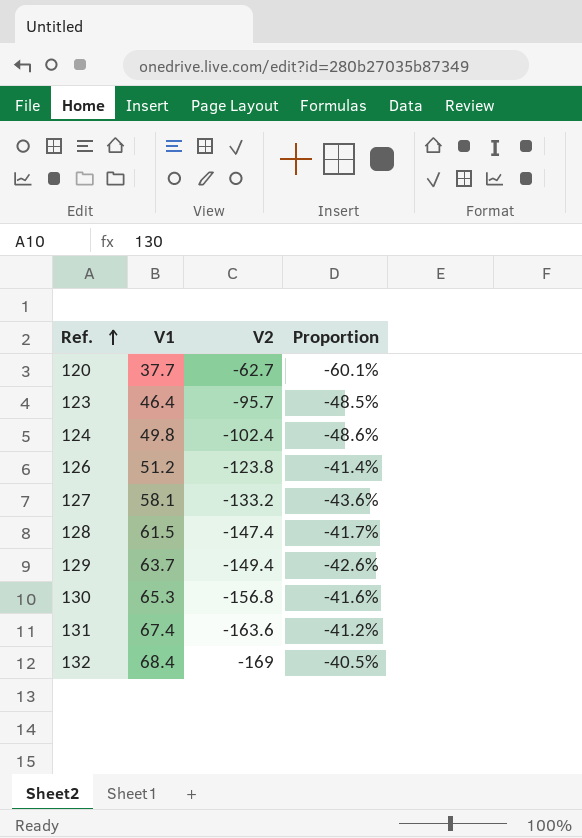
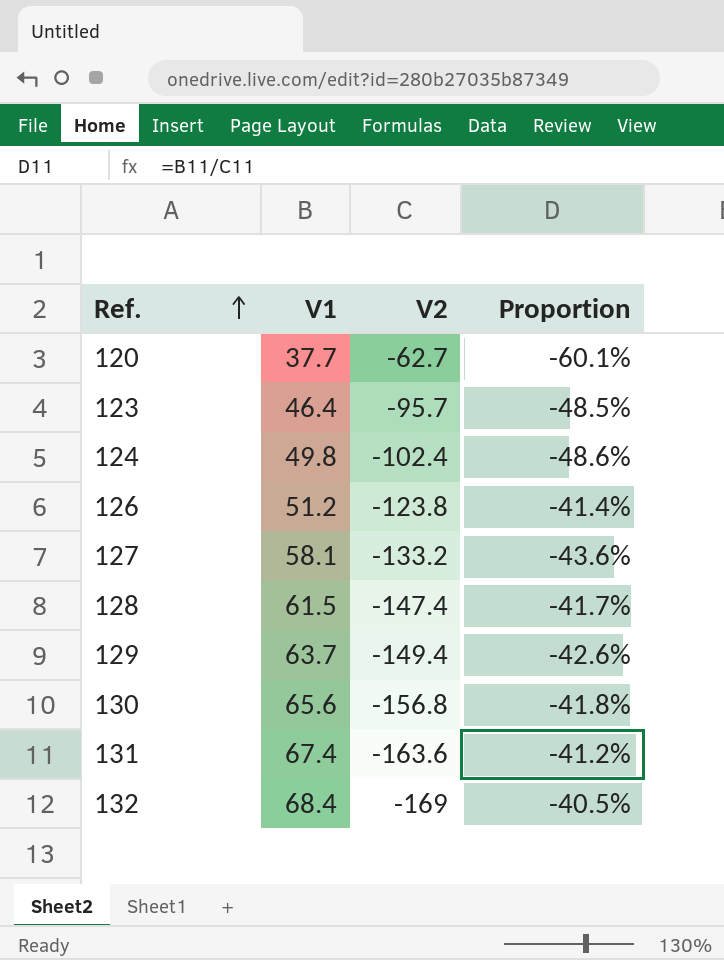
130 | V1: 65.3 -> 65.6
130 | Proportion: -41.6% -> -41.8%

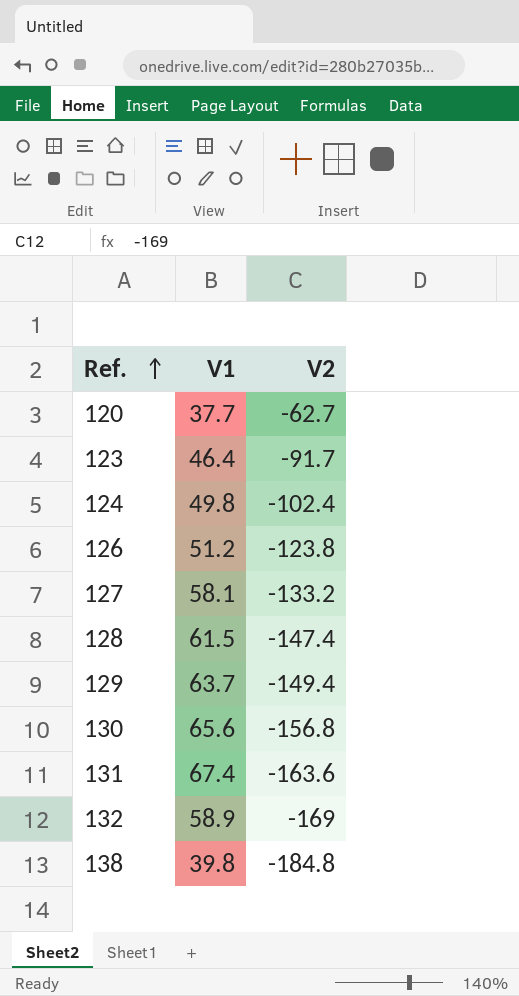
column Proportion | formula: [V1] / [V2] -> none
123 | V2: -95.7 -> -91.7
132 | V1: 68.4 -> 58.9
row 138: none -> 39.8 | -184.8

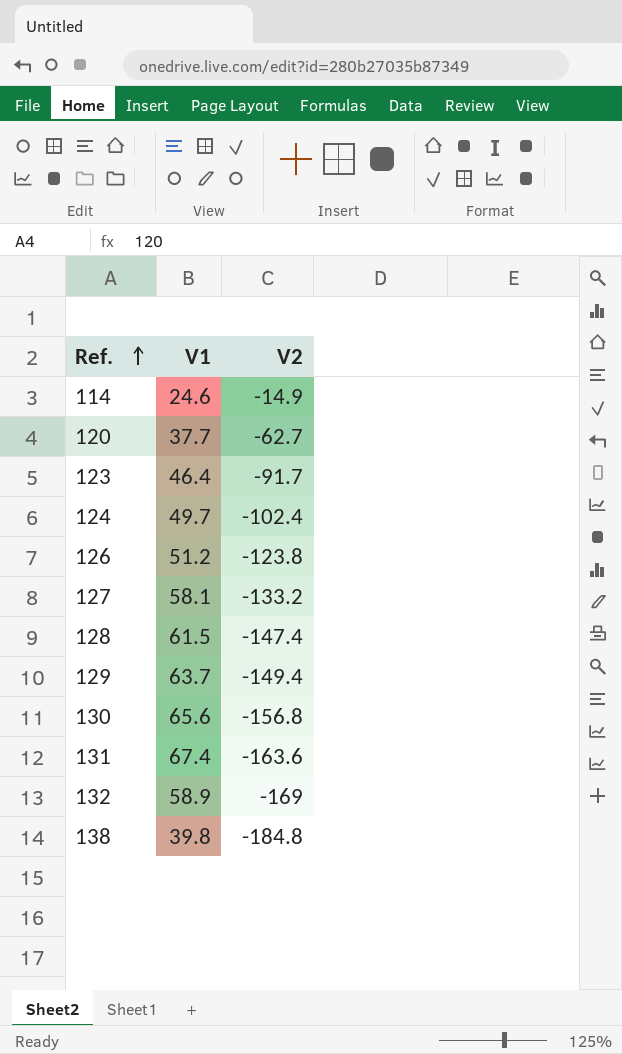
row 114: none -> 24.6 | -14.9
124 | V1: 49.8 -> 49.7

